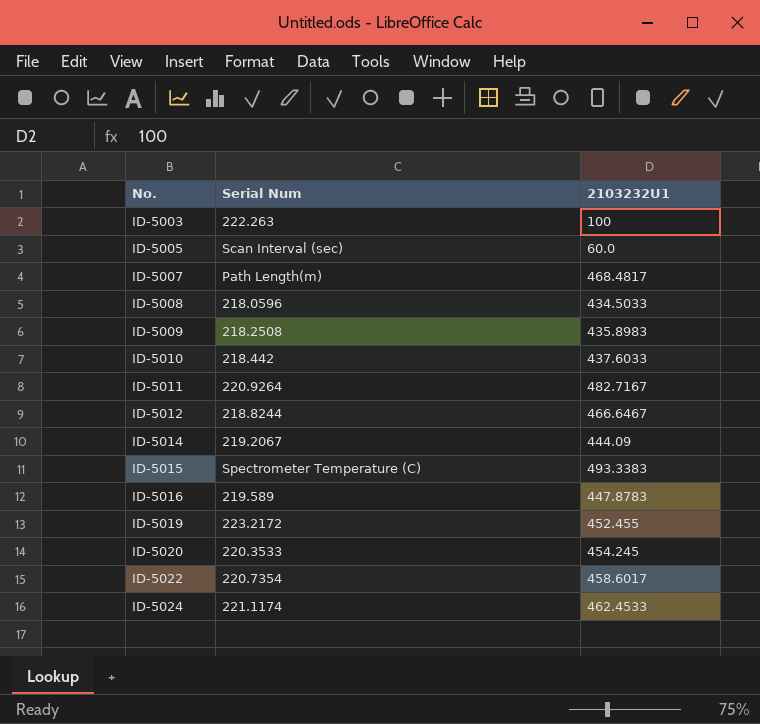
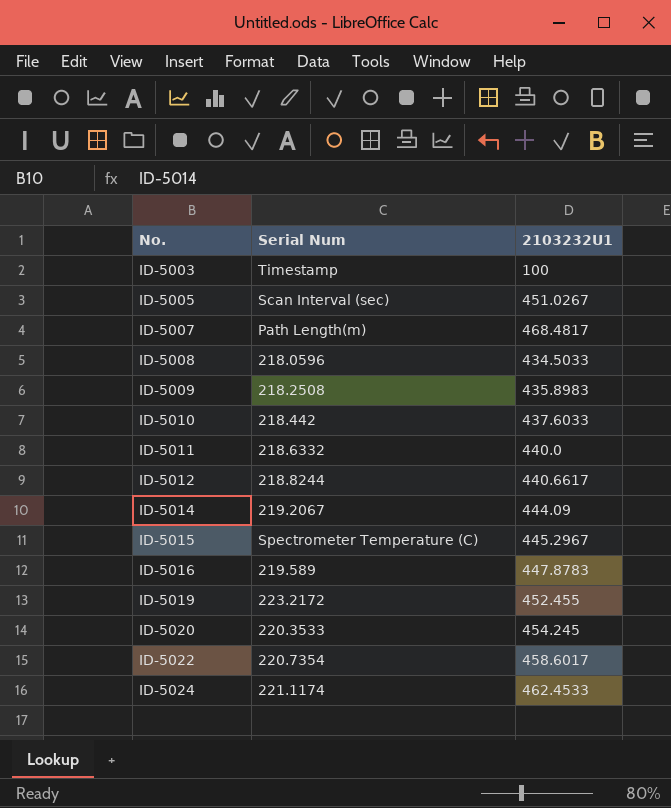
ID-5003 | Serial Num: 222.263 -> Timestamp
ID-5005 | 2103232U1: 60.0 -> 451.0267
ID-5011 | Serial Num: 220.9264 -> 218.6332
ID-5011 | 2103232U1: 482.7167 -> 440.0
ID-5012 | 2103232U1: 466.6467 -> 440.6617
ID-5015 | 2103232U1: 493.3383 -> 445.2967

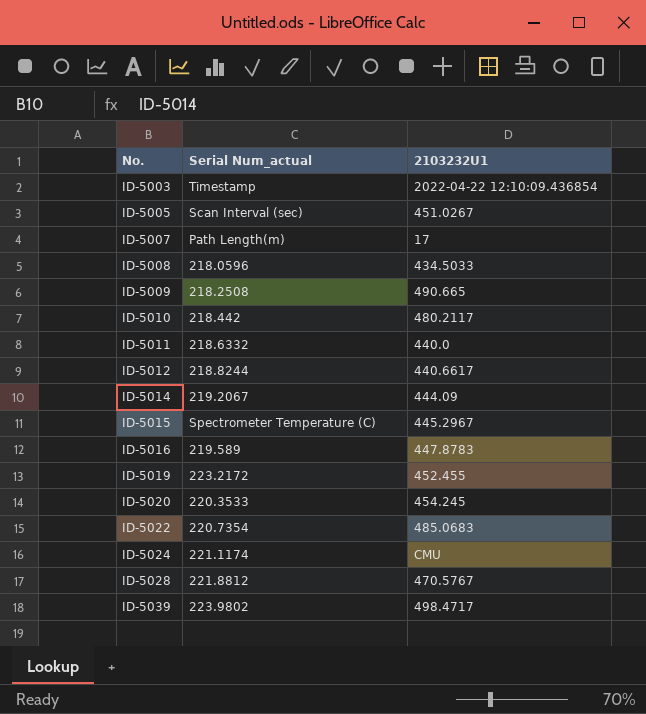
column name: Serial Num -> Serial Num_actual
ID-5003 | 2103232U1: 100 -> 2022-04-22 12:10:09.436854
ID-5007 | 2103232U1: 468.4817 -> 17
ID-5009 | 2103232U1: 435.8983 -> 490.665
ID-5010 | 2103232U1: 437.6033 -> 480.2117
ID-5022 | 2103232U1: 458.6017 -> 485.0683
ID-5024 | 2103232U1: 462.4533 -> CMU
row ID-5028: none -> 221.8812 | 470.5767
row ID-5039: none -> 223.9802 | 498.4717

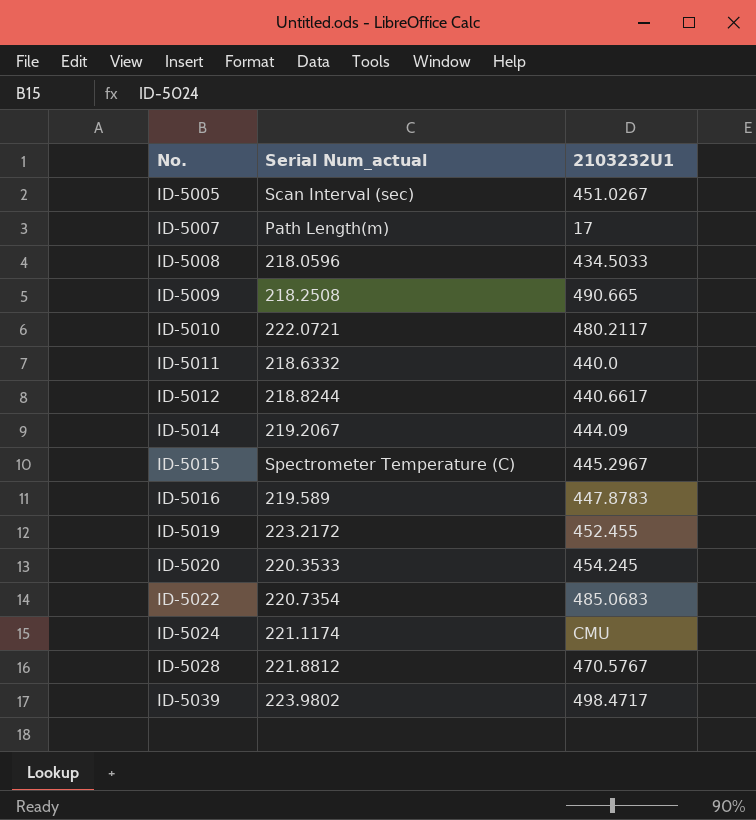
row ID-5003: Timestamp | 2022-04-22 12:10:09.436854 -> none
ID-5010 | Serial Num_actual: 218.442 -> 222.0721

